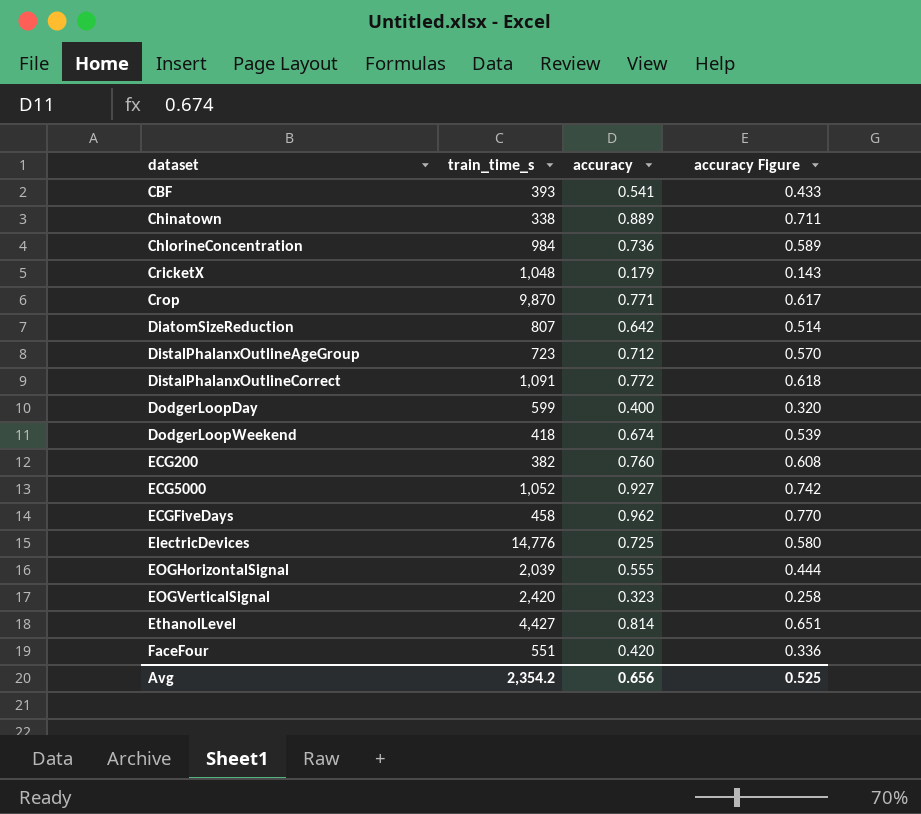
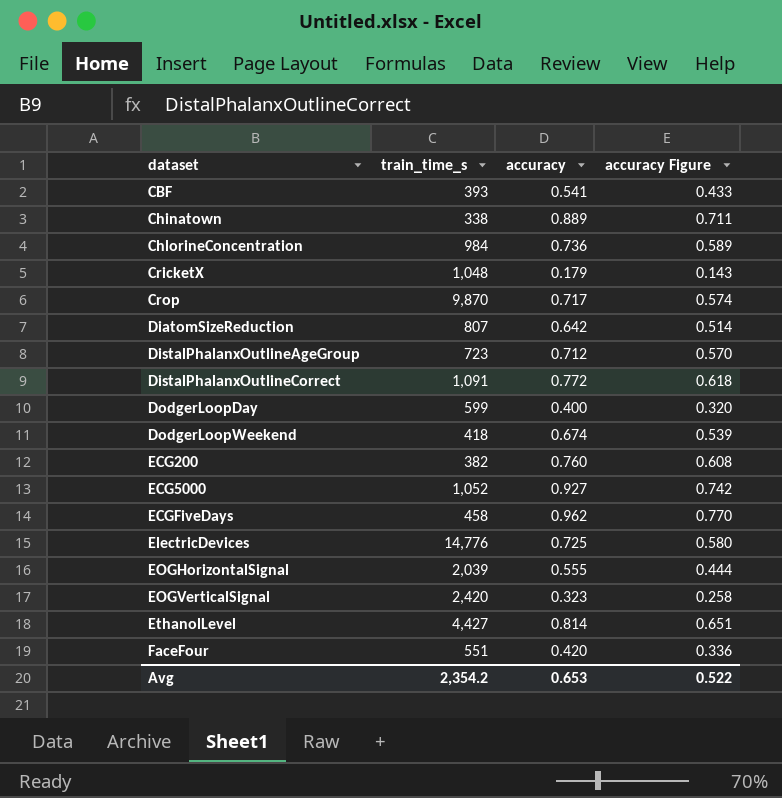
Crop | accuracy: 0.771 -> 0.717
Crop | accuracy Figure: 0.617 -> 0.574
Avg | accuracy: 0.656 -> 0.653
Avg | accuracy Figure: 0.525 -> 0.522

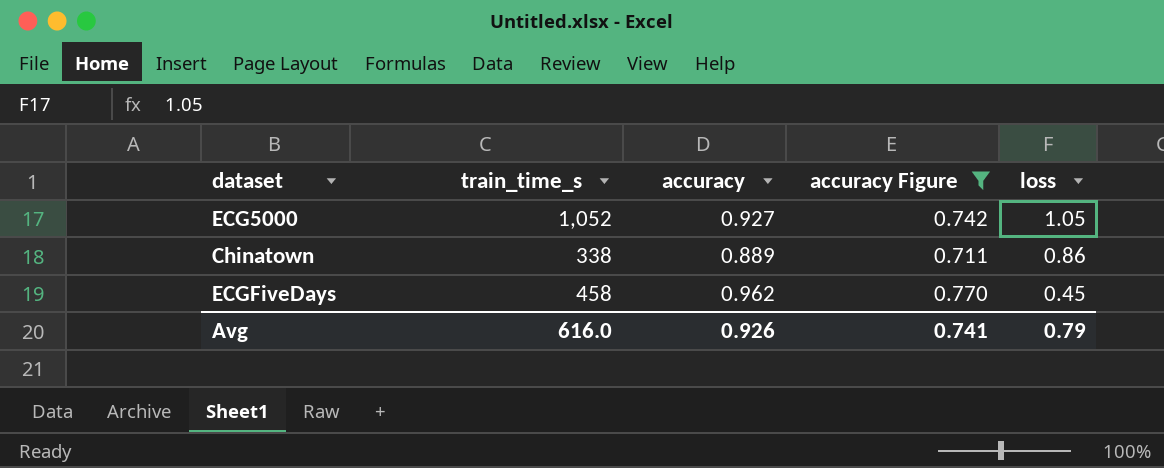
filter: none -> accuracy Figure >= 0.711
row order: dataset ascending -> loss descending
column loss | position: none -> 5
Avg | train_time_s: 2,354.2 -> 616.0
Avg | accuracy: 0.653 -> 0.926
Avg | accuracy Figure: 0.522 -> 0.741

